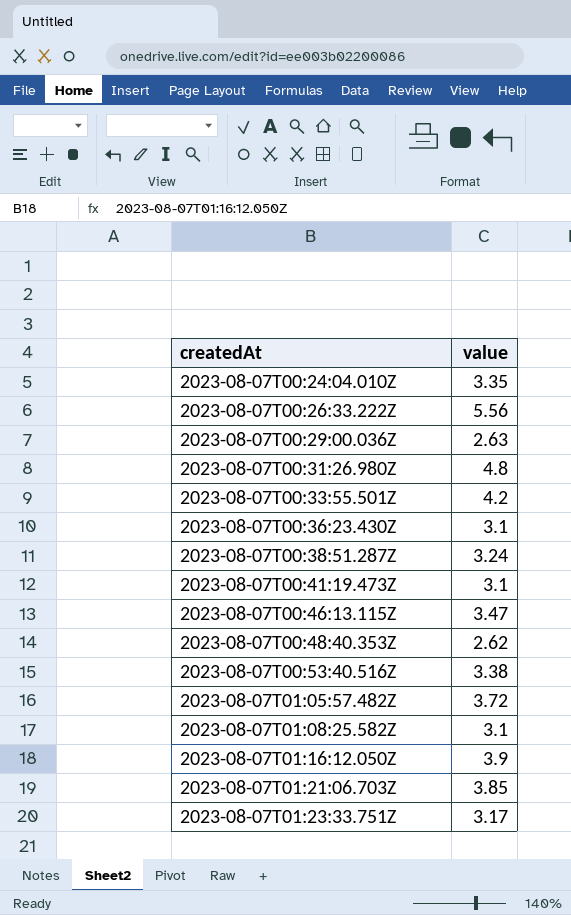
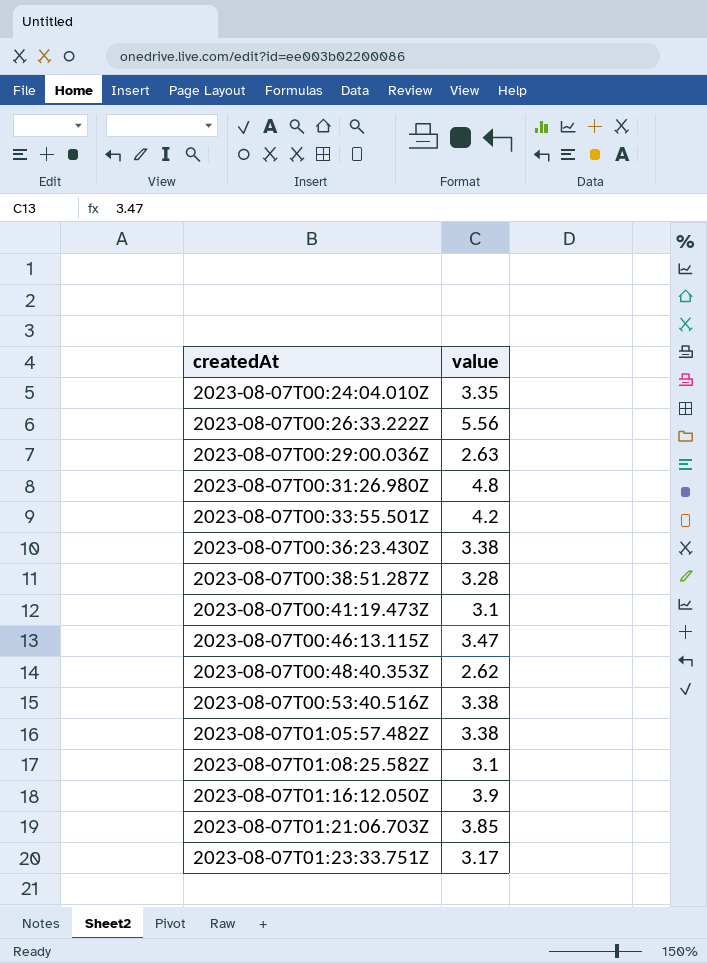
2023-08-07T00:36:23.430Z | value: 3.1 -> 3.38
2023-08-07T00:38:51.287Z | value: 3.24 -> 3.28
2023-08-07T01:05:57.482Z | value: 3.72 -> 3.38

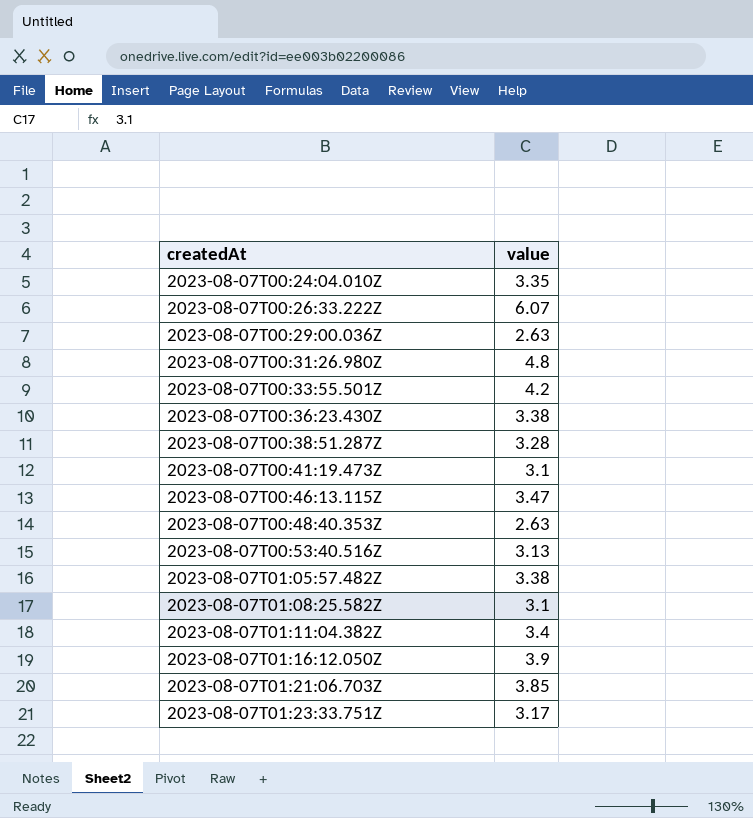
2023-08-07T00:26:33.222Z | value: 5.56 -> 6.07
2023-08-07T00:48:40.353Z | value: 2.62 -> 2.63
2023-08-07T00:53:40.516Z | value: 3.38 -> 3.13
row 2023-08-07T01:11:04.382Z: none -> 3.4

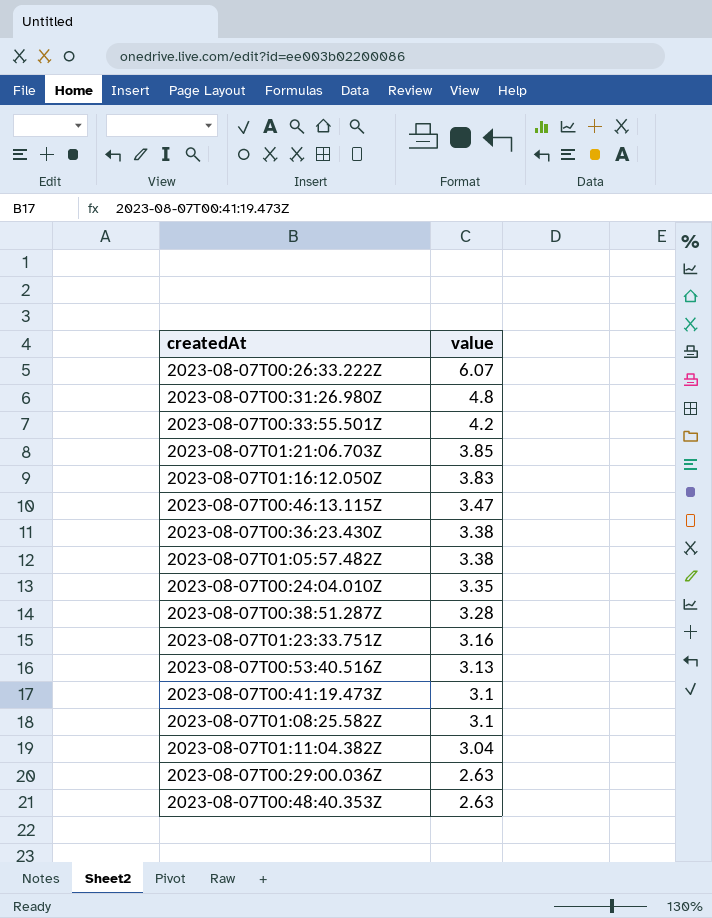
row order: createdAt ascending -> value descending
2023-08-07T01:16:12.050Z | value: 3.9 -> 3.83
2023-08-07T01:23:33.751Z | value: 3.17 -> 3.16
2023-08-07T01:11:04.382Z | value: 3.4 -> 3.04

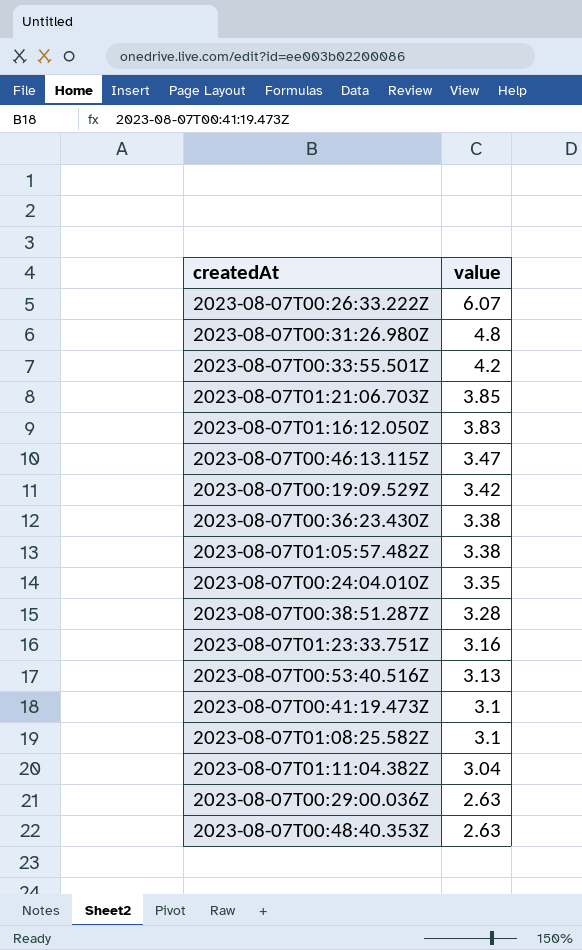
row 2023-08-07T00:19:09.529Z: none -> 3.42

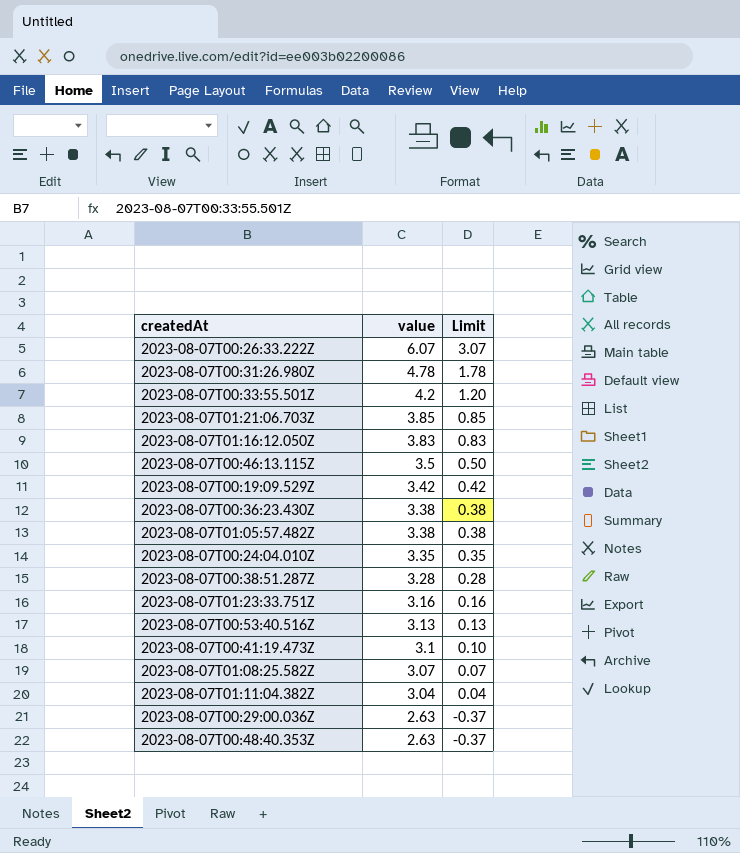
column Limit | formula: none -> [value] - 3
2023-08-07T00:31:26.980Z | value: 4.8 -> 4.78
2023-08-07T00:46:13.115Z | value: 3.47 -> 3.5
2023-08-07T01:08:25.582Z | value: 3.1 -> 3.07

